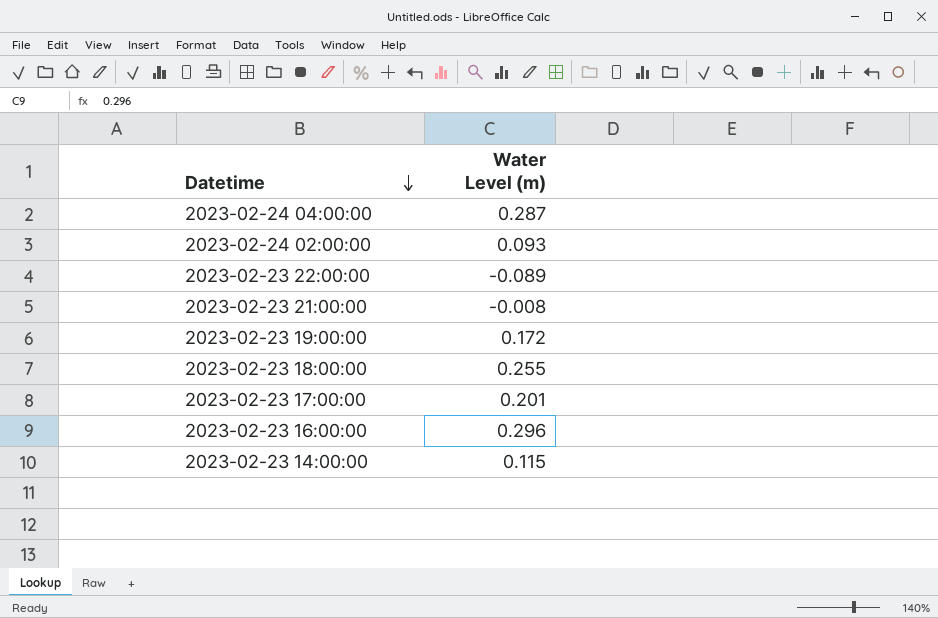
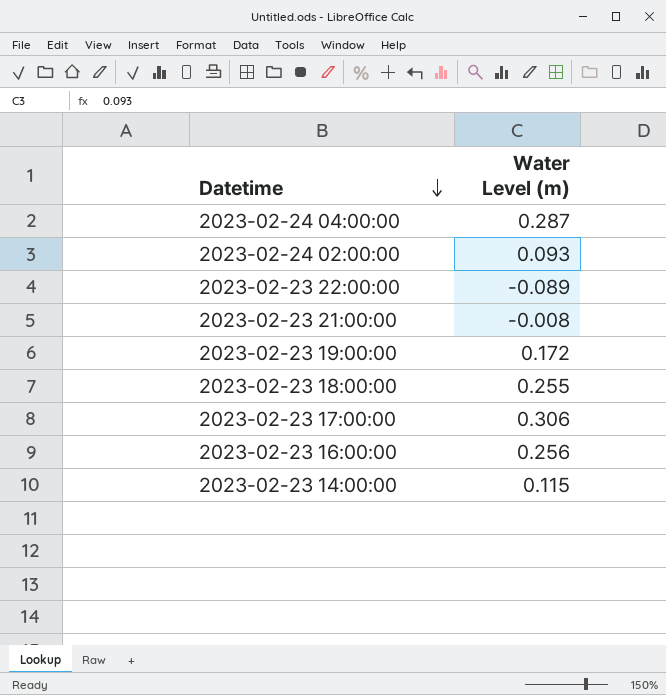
2023-02-23 17:00:00 | Water Level (m): 0.201 -> 0.306
2023-02-23 16:00:00 | Water Level (m): 0.296 -> 0.256

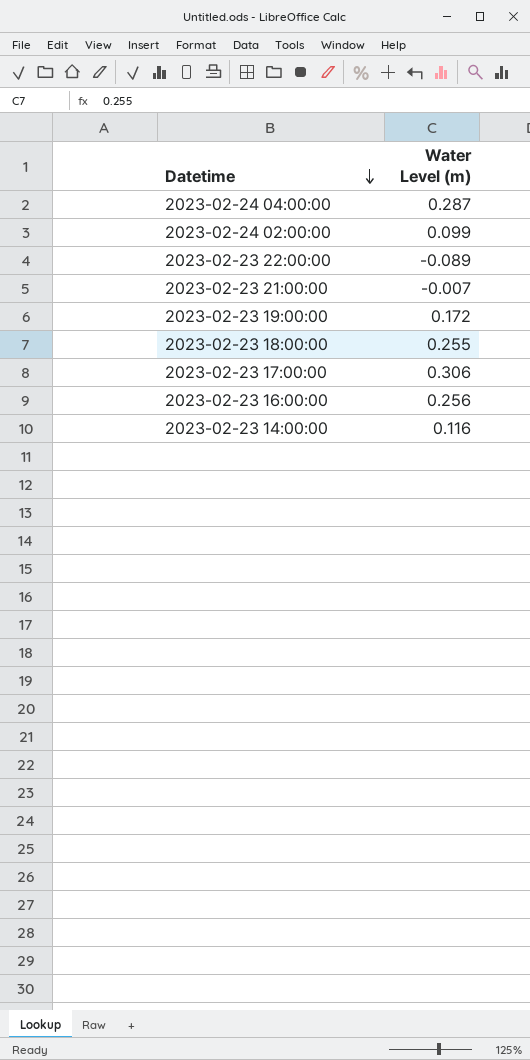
2023-02-24 02:00:00 | Water Level (m): 0.093 -> 0.099
2023-02-23 21:00:00 | Water Level (m): -0.008 -> -0.007
2023-02-23 14:00:00 | Water Level (m): 0.115 -> 0.116

